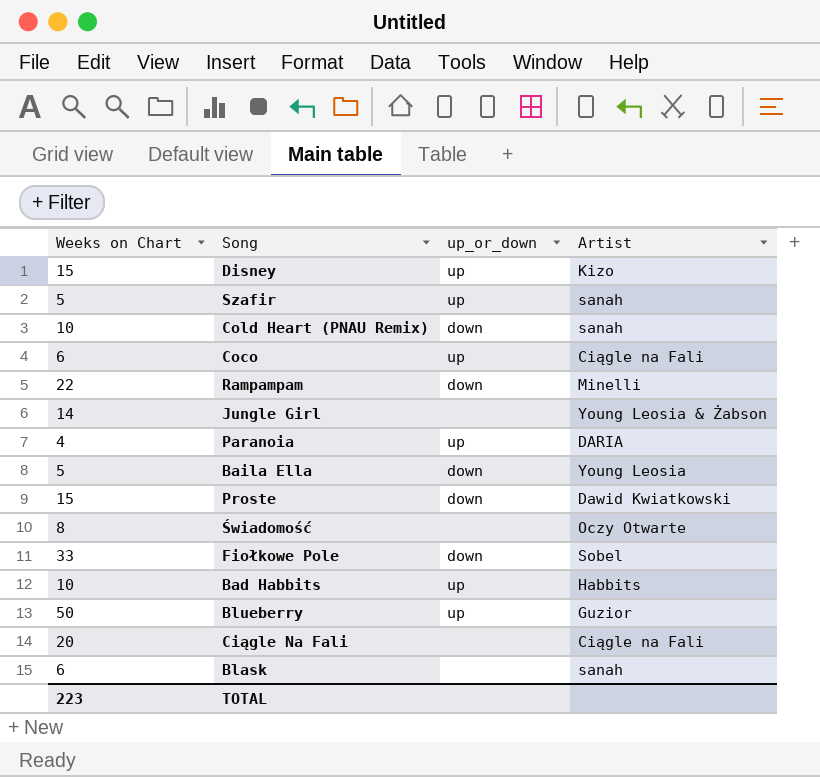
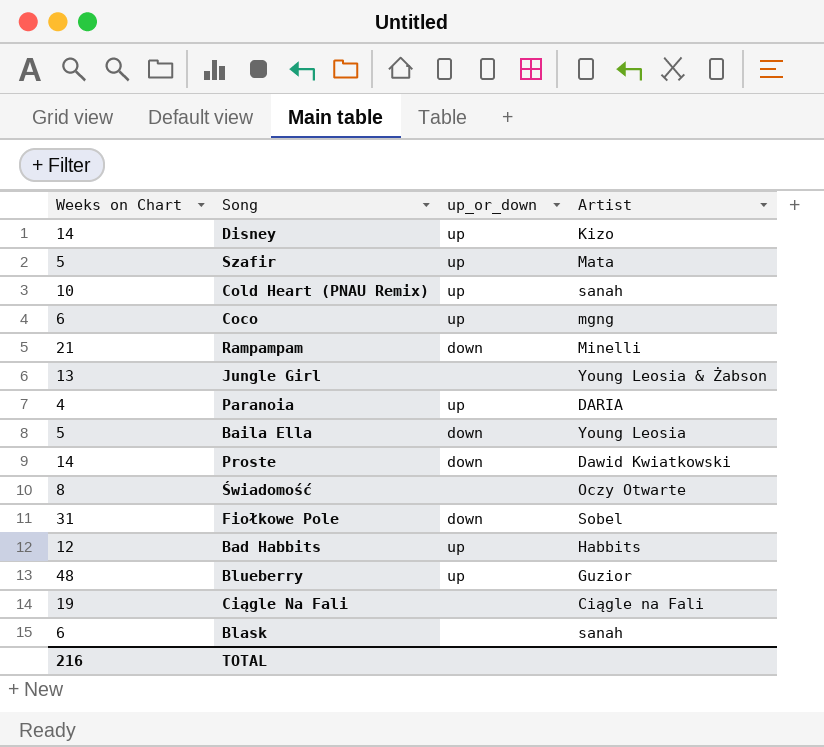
Disney | Weeks on Chart: 15 -> 14
Szafir | Artist: sanah -> Mata
Cold Heart (PNAU Remix) | up_or_down: down -> up
Coco | Artist: Ciągle na Fali -> mgng
Rampampam | Weeks on Chart: 22 -> 21
Jungle Girl | Weeks on Chart: 14 -> 13
Proste | Weeks on Chart: 15 -> 14
Fiołkowe Pole | Weeks on Chart: 33 -> 31
Bad Habbits | Weeks on Chart: 10 -> 12
Blueberry | Weeks on Chart: 50 -> 48
Ciągle Na Fali | Weeks on Chart: 20 -> 19
TOTAL | Weeks on Chart: 223 -> 216

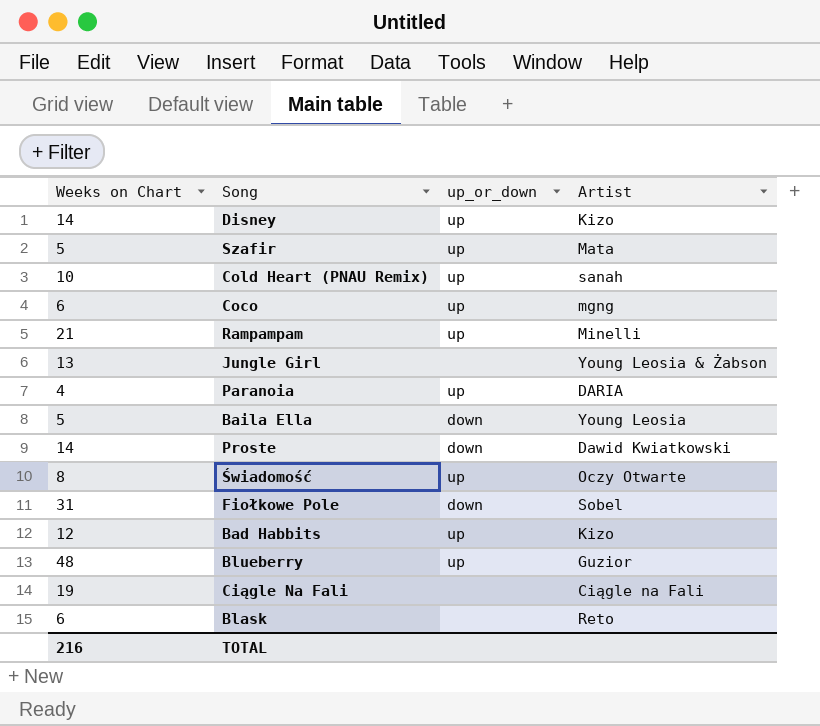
Rampampam | up_or_down: down -> up
Świadomość | up_or_down: none -> up
Bad Habbits | Artist: Habbits -> Kizo
Blask | Artist: sanah -> Reto

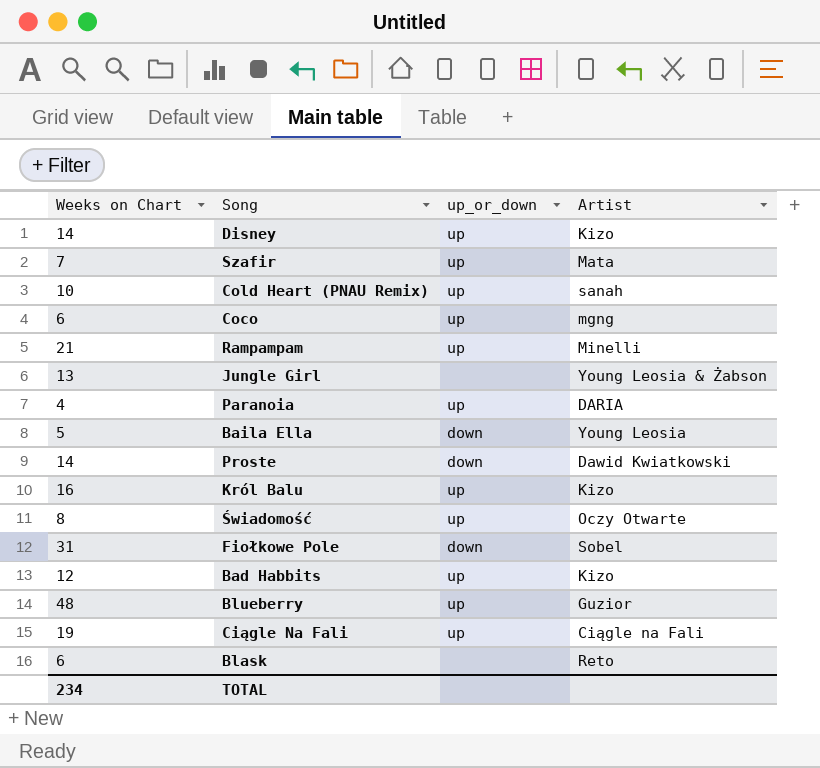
Szafir | Weeks on Chart: 5 -> 7
row Król Balu: none -> 16 | up | Kizo
Ciągle Na Fali | up_or_down: none -> up
TOTAL | Weeks on Chart: 216 -> 234

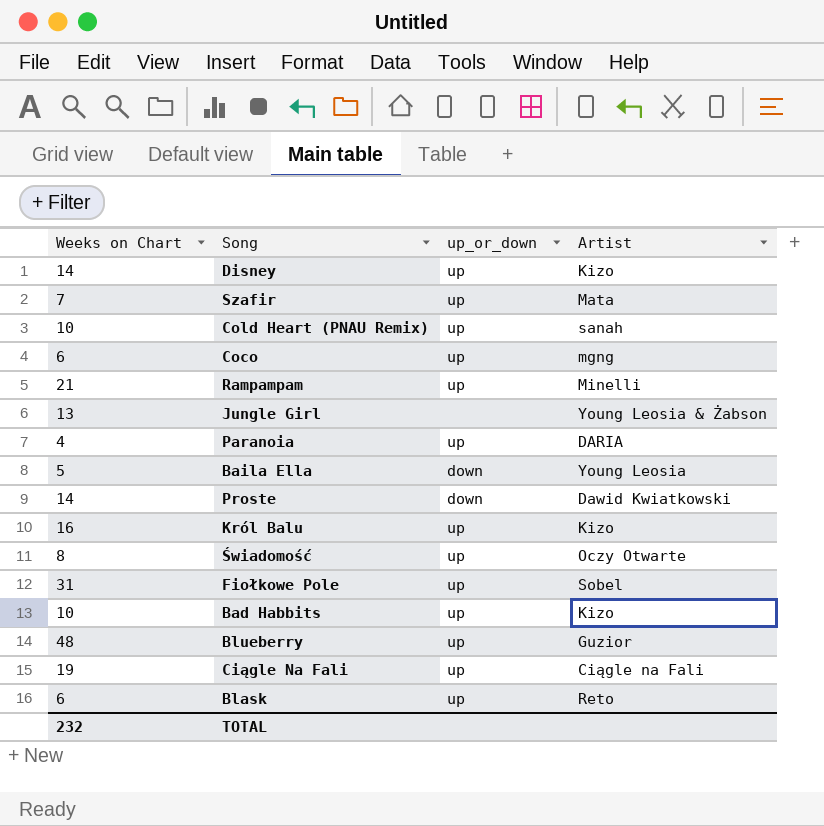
Fiołkowe Pole | up_or_down: down -> up
Bad Habbits | Weeks on Chart: 12 -> 10
Blask | up_or_down: none -> up
TOTAL | Weeks on Chart: 234 -> 232

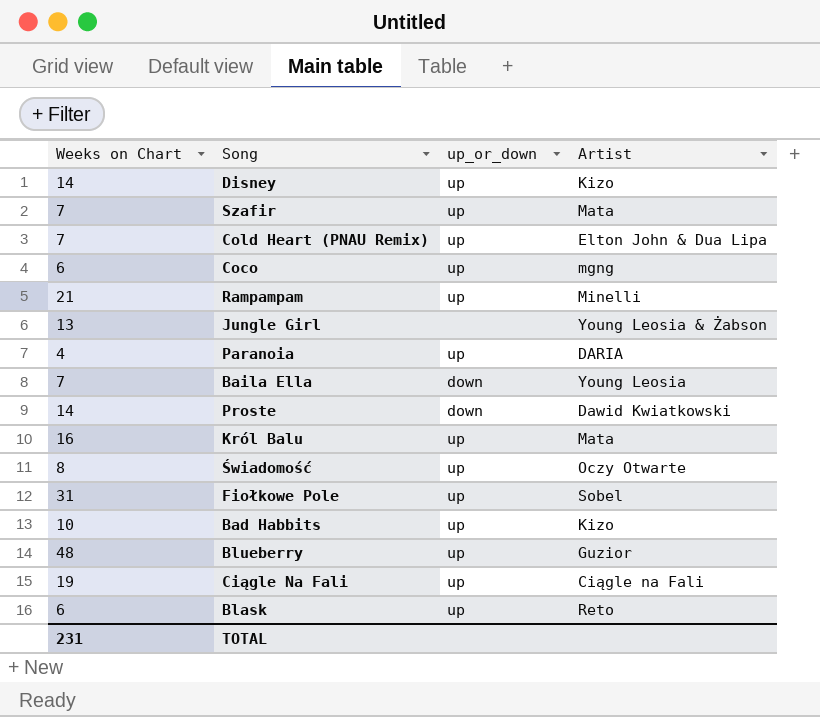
Cold Heart (PNAU Remix) | Weeks on Chart: 10 -> 7
Cold Heart (PNAU Remix) | Artist: sanah -> Elton John & Dua Lipa
Baila Ella | Weeks on Chart: 5 -> 7
Król Balu | Artist: Kizo -> Mata
TOTAL | Weeks on Chart: 232 -> 231

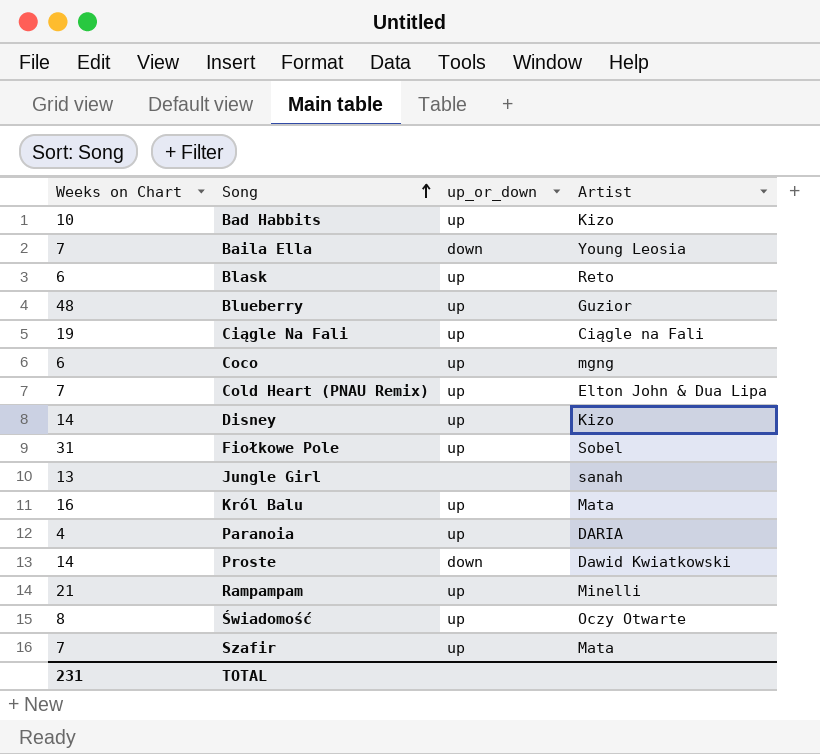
row order: none -> Song ascending
Jungle Girl | Artist: Young Leosia & Żabson -> sanah

